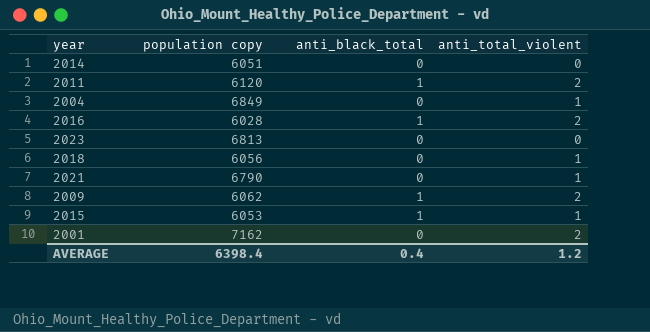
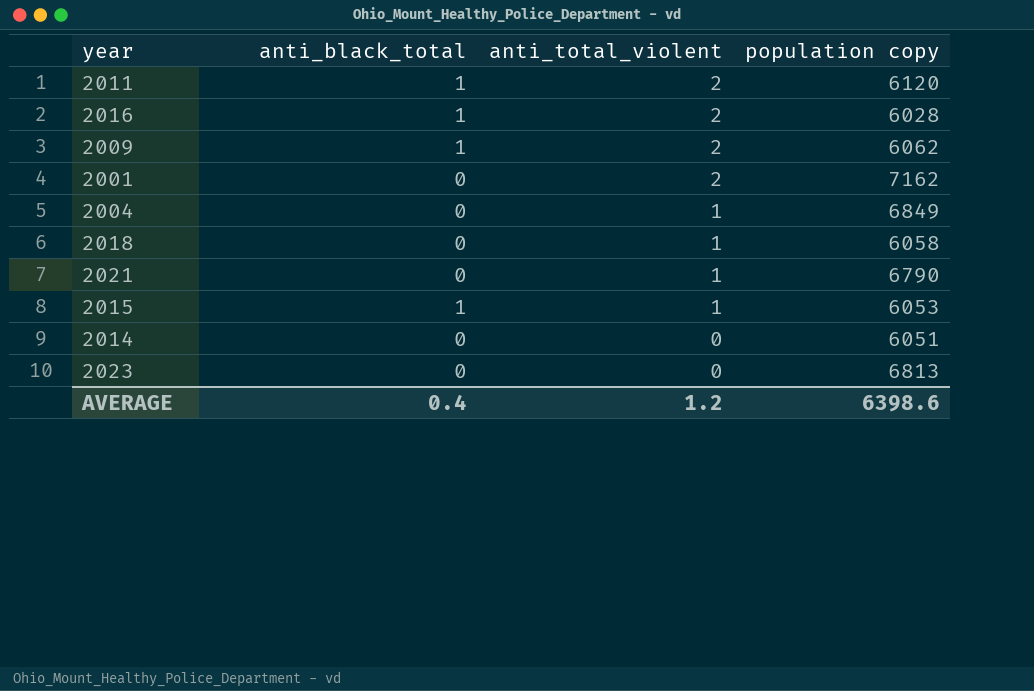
row order: none -> anti_total_violent descending
column population copy | position: 2 -> 4
2018 | population copy: 6056 -> 6058
AVERAGE | population copy: 6398.4 -> 6398.6

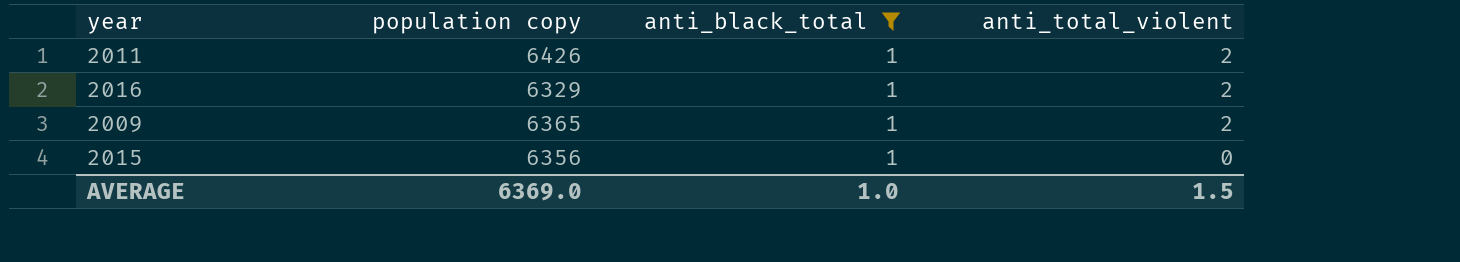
filter: none -> anti_black_total = 1
column population copy | position: 4 -> 2
2011 | population copy: 6120 -> 6426
2016 | population copy: 6028 -> 6329
2009 | population copy: 6062 -> 6365
2015 | population copy: 6053 -> 6356
2015 | anti_total_violent: 1 -> 0
AVERAGE | population copy: 6398.6 -> 6369.0
AVERAGE | anti_black_total: 0.4 -> 1.0
AVERAGE | anti_total_violent: 1.2 -> 1.5

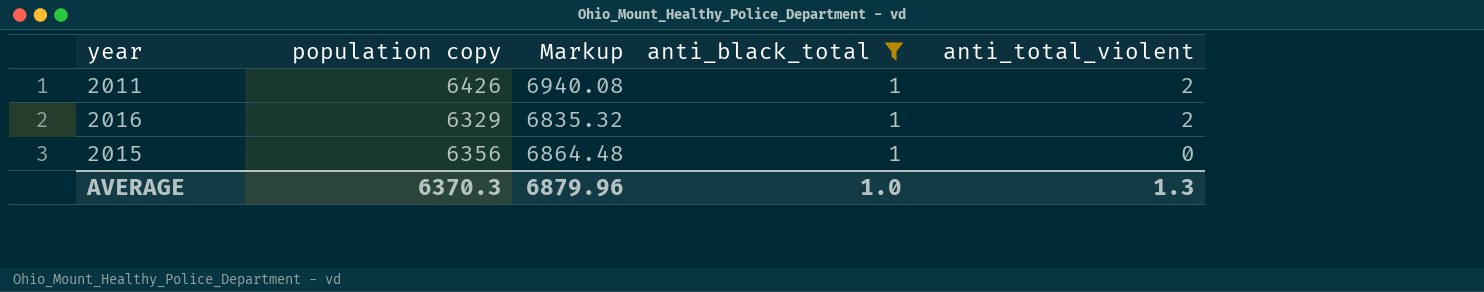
column Markup | formula: none -> [population copy] * 1.08
row 2009: 6365 | 1 | 2 -> none
AVERAGE | population copy: 6369.0 -> 6370.3
AVERAGE | anti_total_violent: 1.5 -> 1.3

